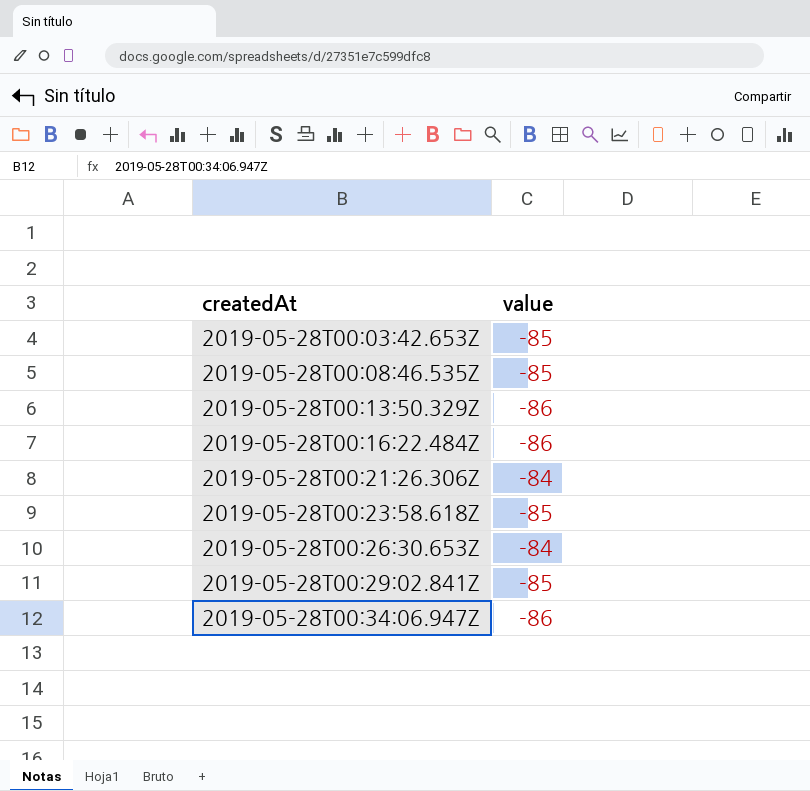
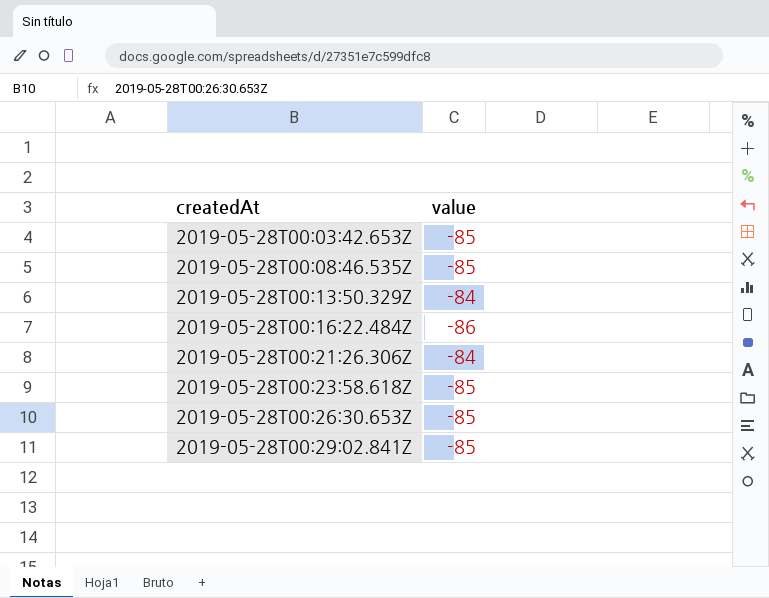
row 2019-05-28T00:34:06.947Z: -86 -> none
2019-05-28T00:13:50.329Z | value: -86 -> -84
2019-05-28T00:26:30.653Z | value: -84 -> -85

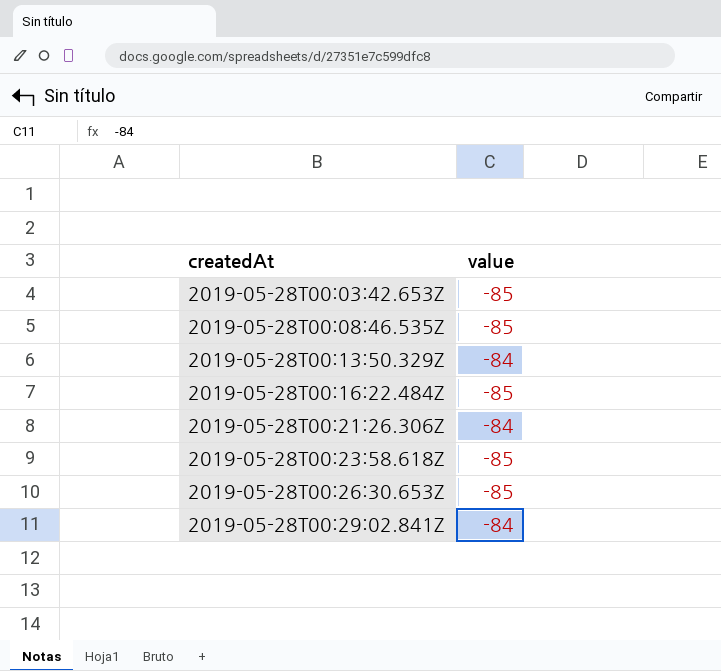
2019-05-28T00:16:22.484Z | value: -86 -> -85
2019-05-28T00:29:02.841Z | value: -85 -> -84

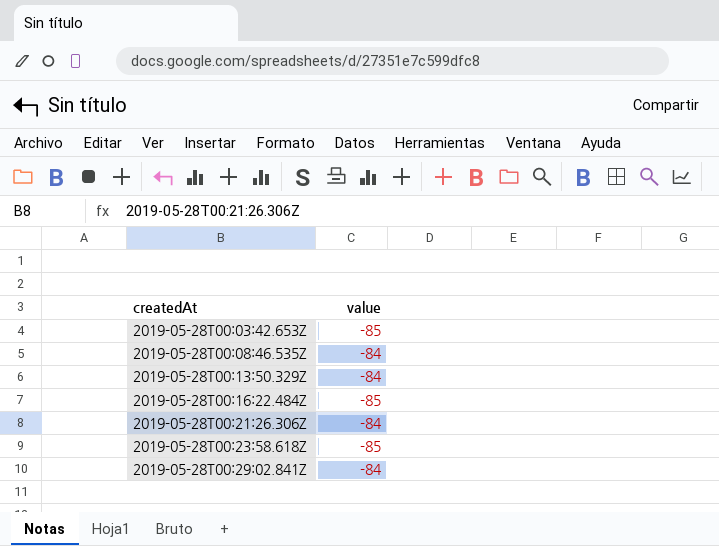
row 2019-05-28T00:26:30.653Z: -85 -> none
2019-05-28T00:08:46.535Z | value: -85 -> -84

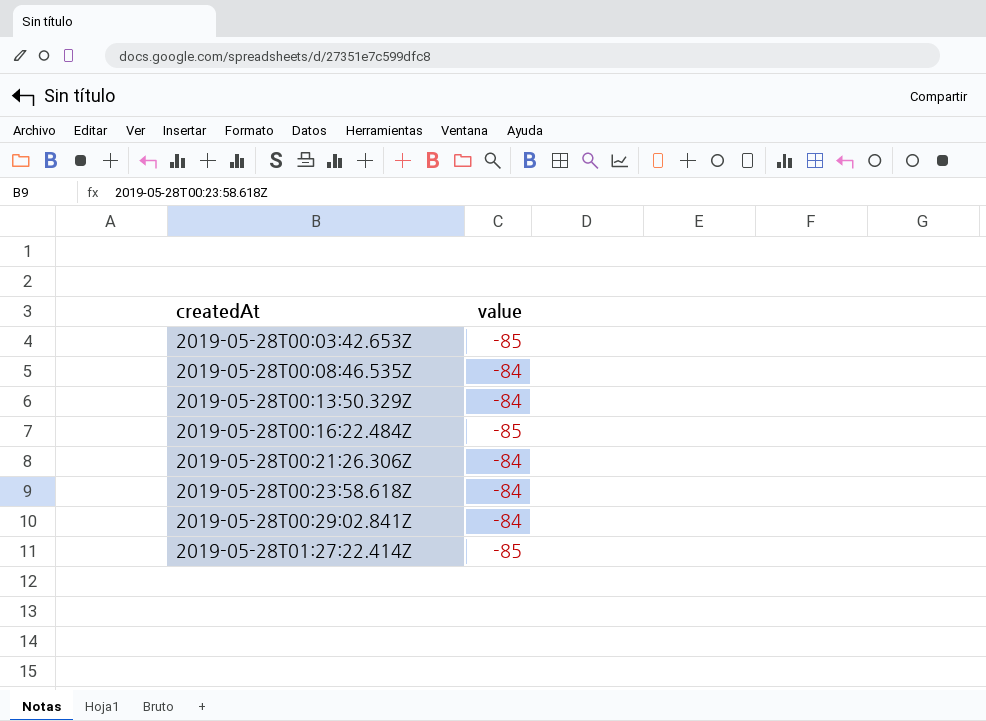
2019-05-28T00:23:58.618Z | value: -85 -> -84
row 2019-05-28T01:27:22.414Z: none -> -85

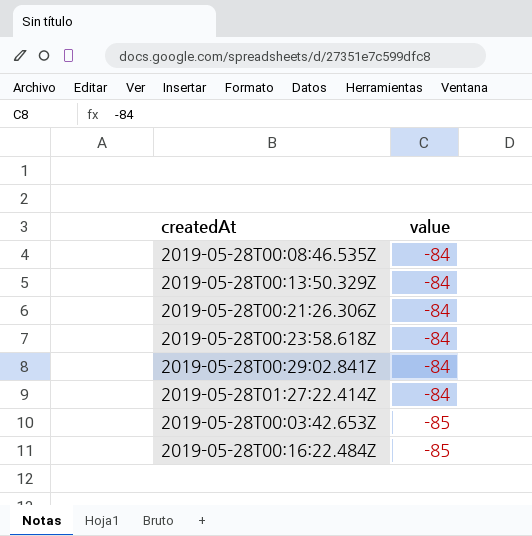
row order: createdAt ascending -> value descending
2019-05-28T01:27:22.414Z | value: -85 -> -84

